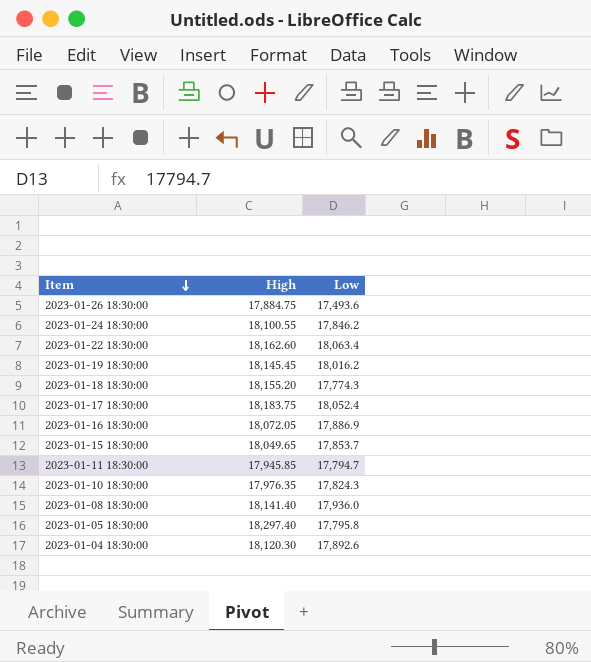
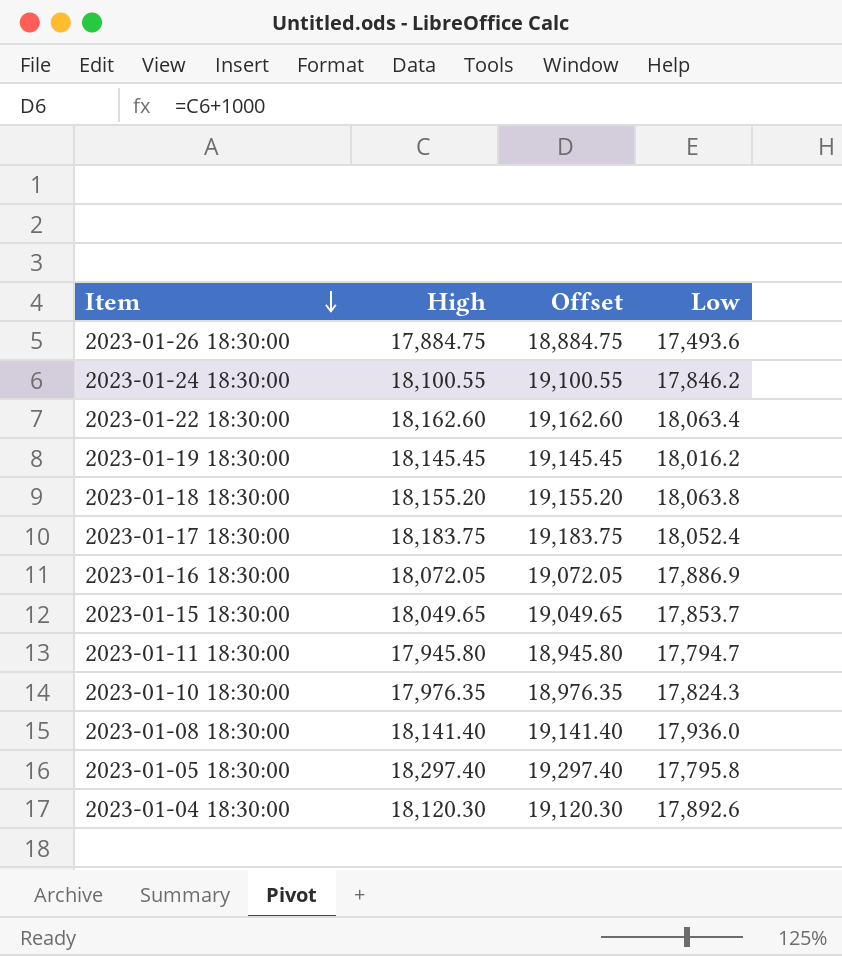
column Offset | formula: none -> [High] + 1000
2023-01-18 18:30:00 | Low: 17,774.3 -> 18,063.8
2023-01-11 18:30:00 | High: 17,945.85 -> 17,945.80

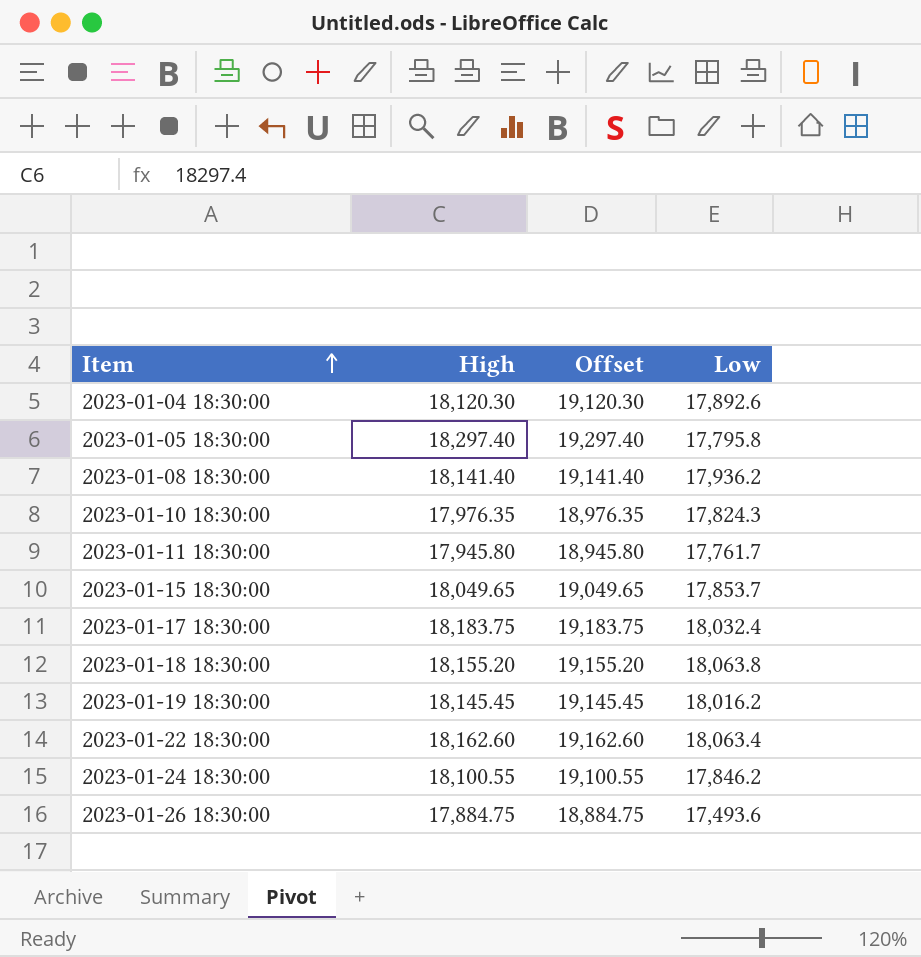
row order: Item descending -> Item ascending
row 2023-01-16 18:30:00: 18,072.05 | 19,072.05 | 17,886.9 -> none
2023-01-08 18:30:00 | Low: 17,936.0 -> 17,936.2
2023-01-11 18:30:00 | Low: 17,794.7 -> 17,761.7
2023-01-17 18:30:00 | Low: 18,052.4 -> 18,032.4

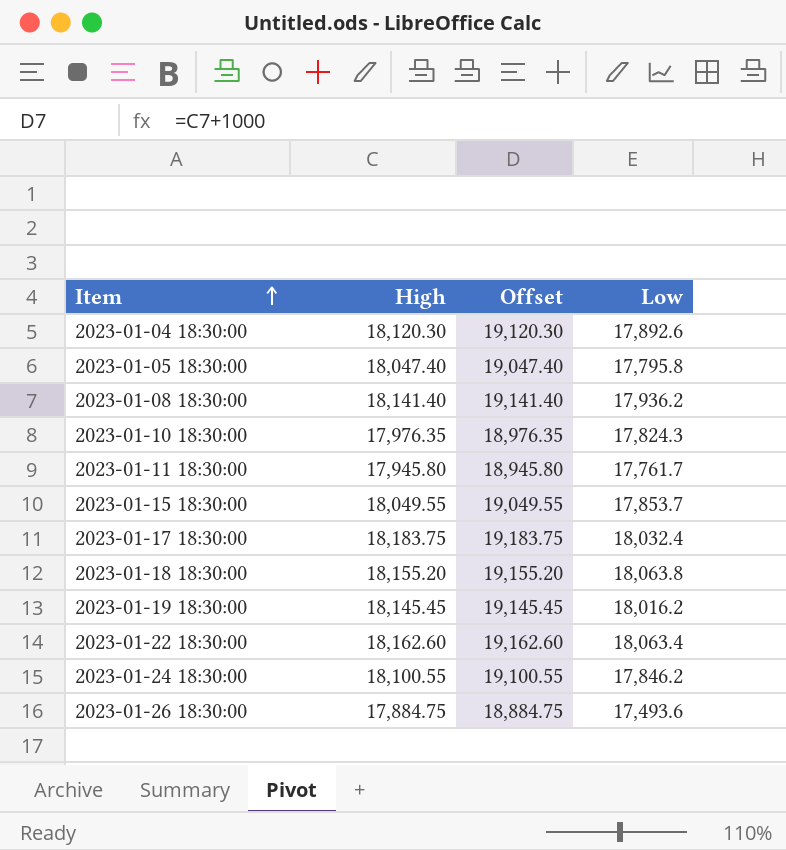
2023-01-05 18:30:00 | High: 18,297.40 -> 18,047.40
2023-01-05 18:30:00 | Offset: 19,297.40 -> 19,047.40
2023-01-15 18:30:00 | High: 18,049.65 -> 18,049.55
2023-01-15 18:30:00 | Offset: 19,049.65 -> 19,049.55

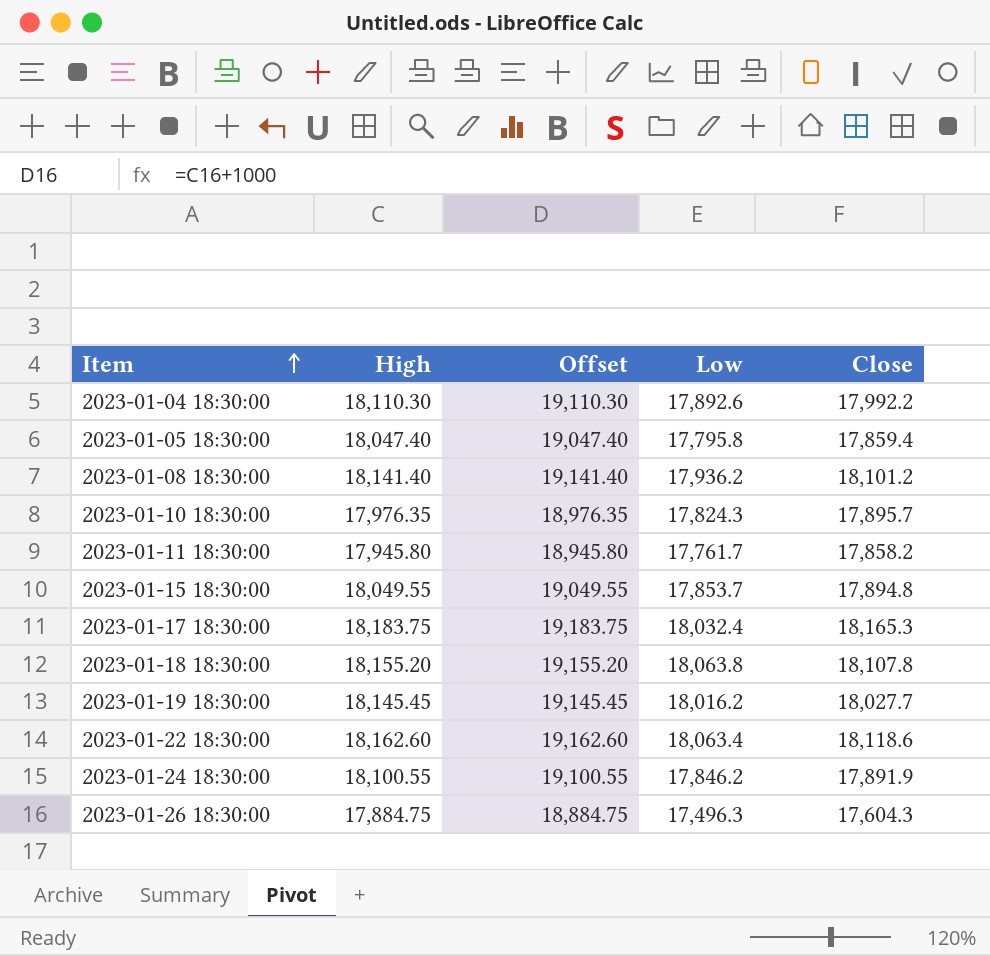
column Close | position: none -> 5
2023-01-04 18:30:00 | High: 18,120.30 -> 18,110.30
2023-01-04 18:30:00 | Offset: 19,120.30 -> 19,110.30
2023-01-26 18:30:00 | Low: 17,493.6 -> 17,496.3

